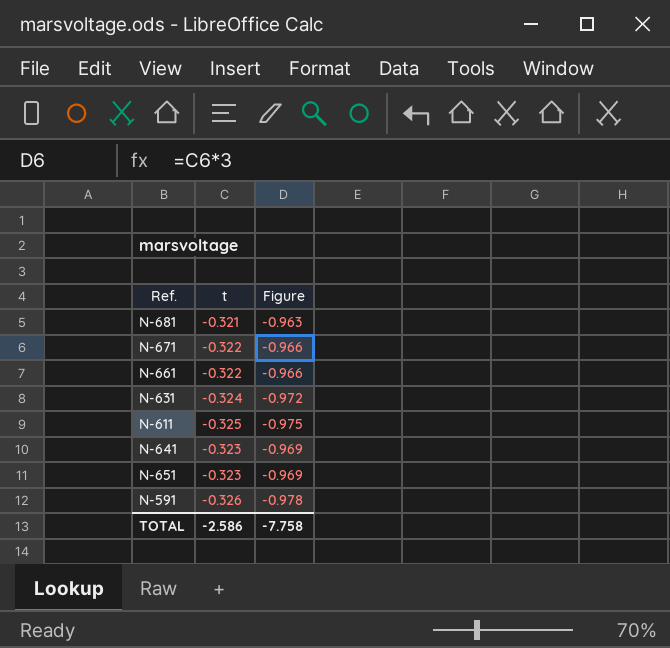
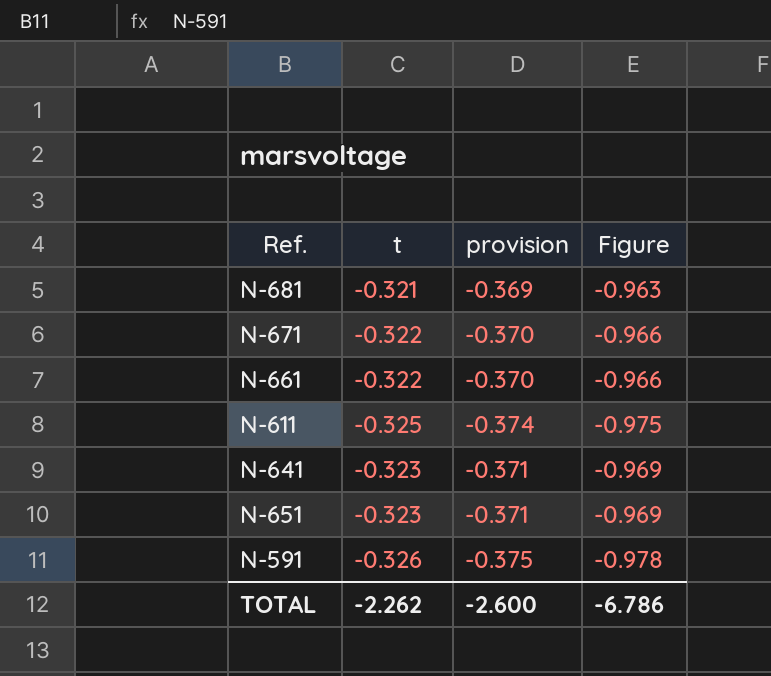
column provision | formula: none -> [t] * 1.15
row N-631: -0.324 | -0.972 -> none
TOTAL | t: -2.586 -> -2.262
TOTAL | Figure: -7.758 -> -6.786

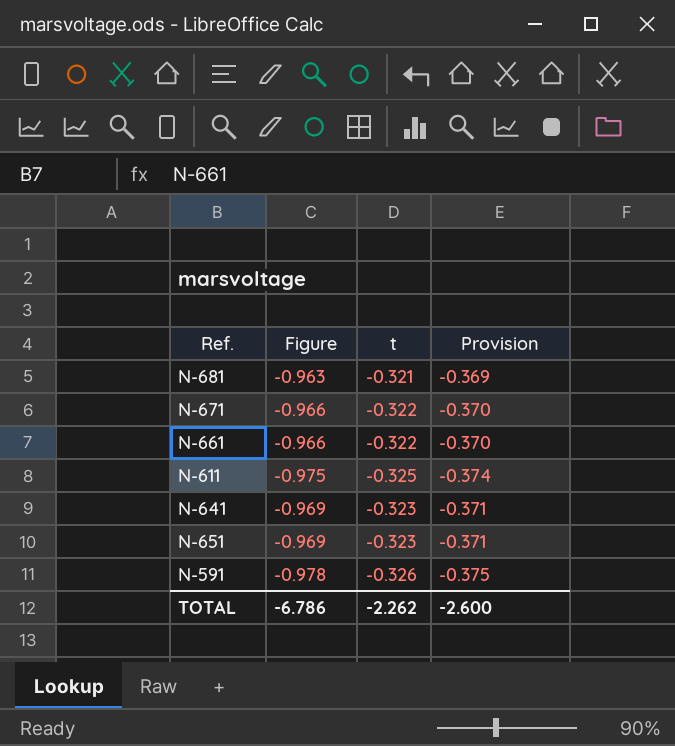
column Figure | position: 4 -> 2
column name: provision -> Provision

